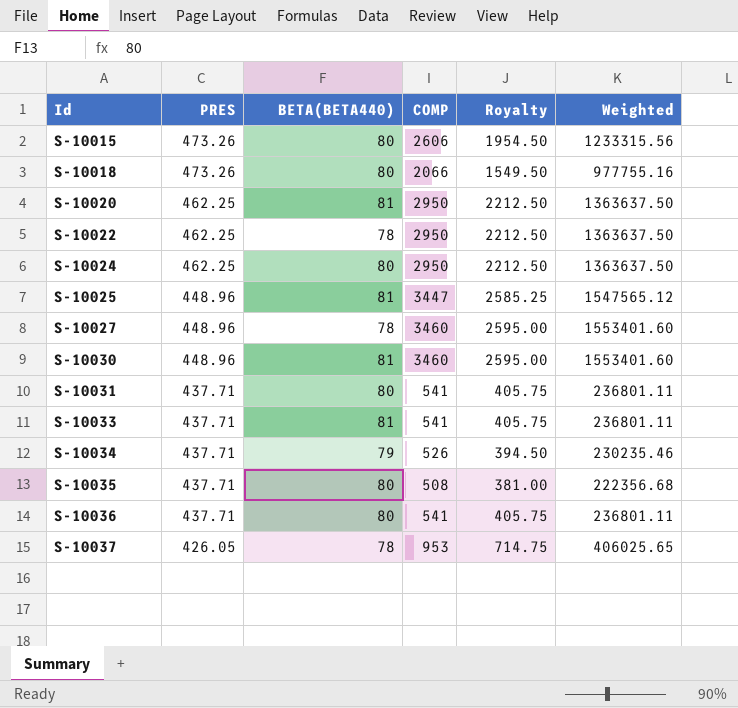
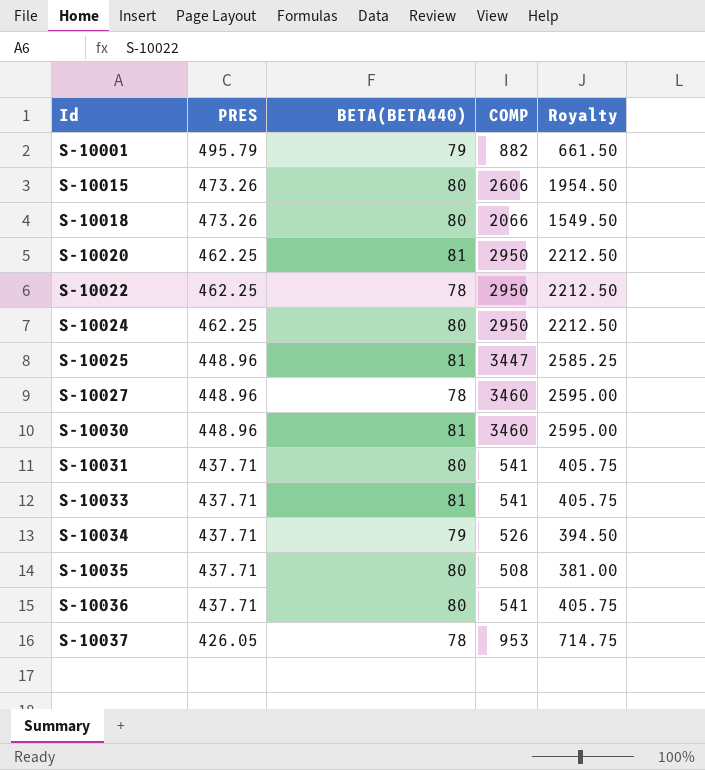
column Weighted | formula: [PRES] * [COMP] -> none
row S-10001: none -> 495.79 | 79 | 882 | 661.50

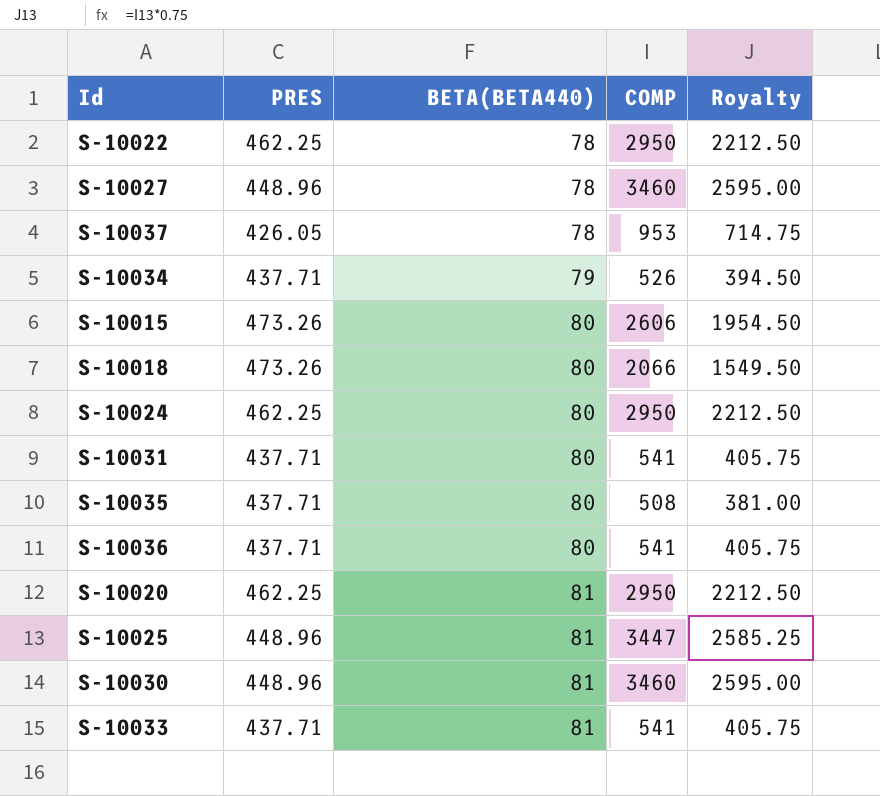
row order: Id ascending -> BETA(BETA440) ascending
row S-10001: 495.79 | 79 | 882 | 661.50 -> none

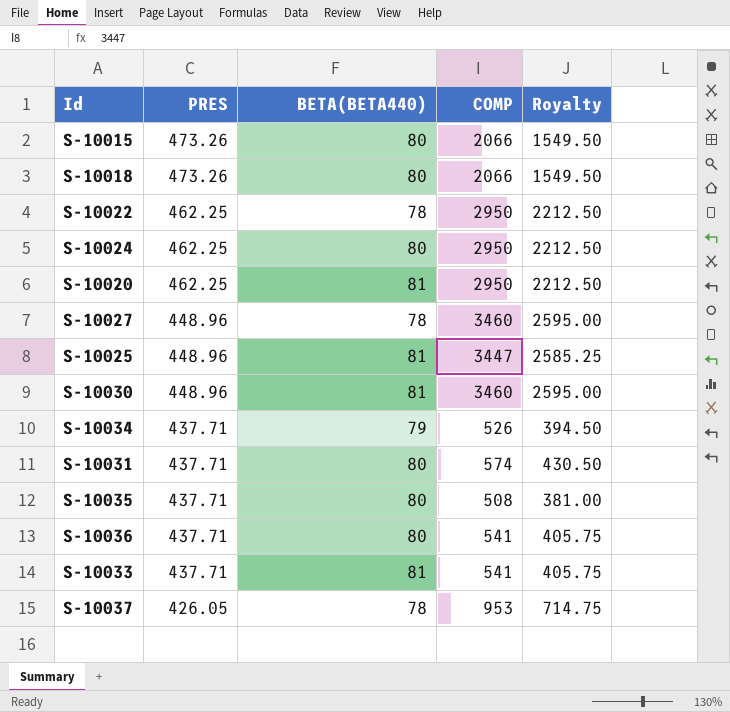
row order: BETA(BETA440) ascending -> PRES descending
S-10015 | COMP: 2606 -> 2066
S-10015 | Royalty: 1954.50 -> 1549.50
S-10031 | COMP: 541 -> 574
S-10031 | Royalty: 405.75 -> 430.50

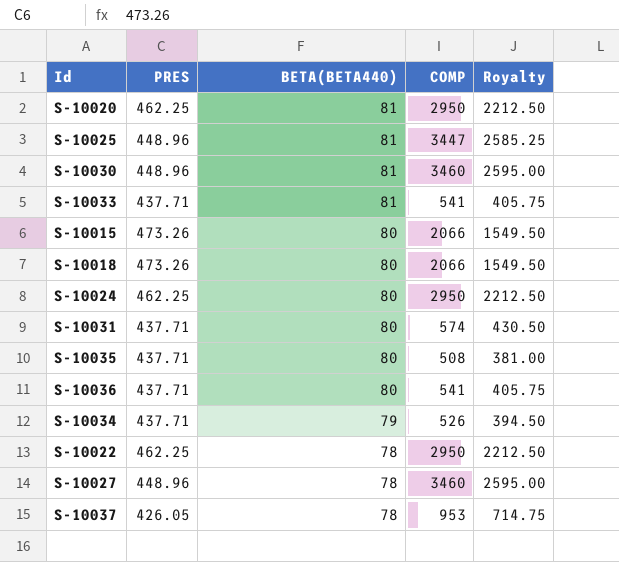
row order: PRES descending -> BETA(BETA440) descending

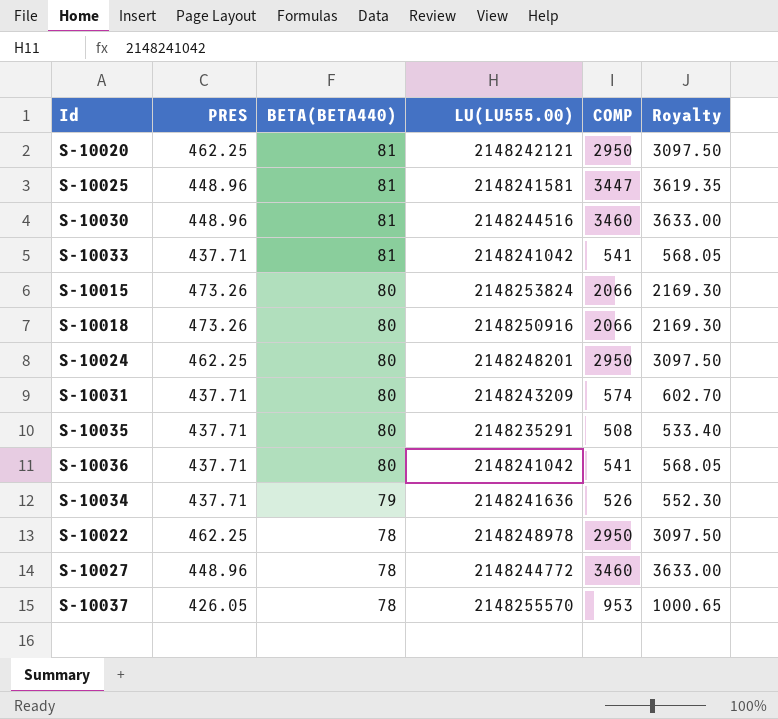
column LU(LU555.00) | position: none -> 4
column Royalty | formula: [COMP] * 0.75 -> [COMP] * 1.05

